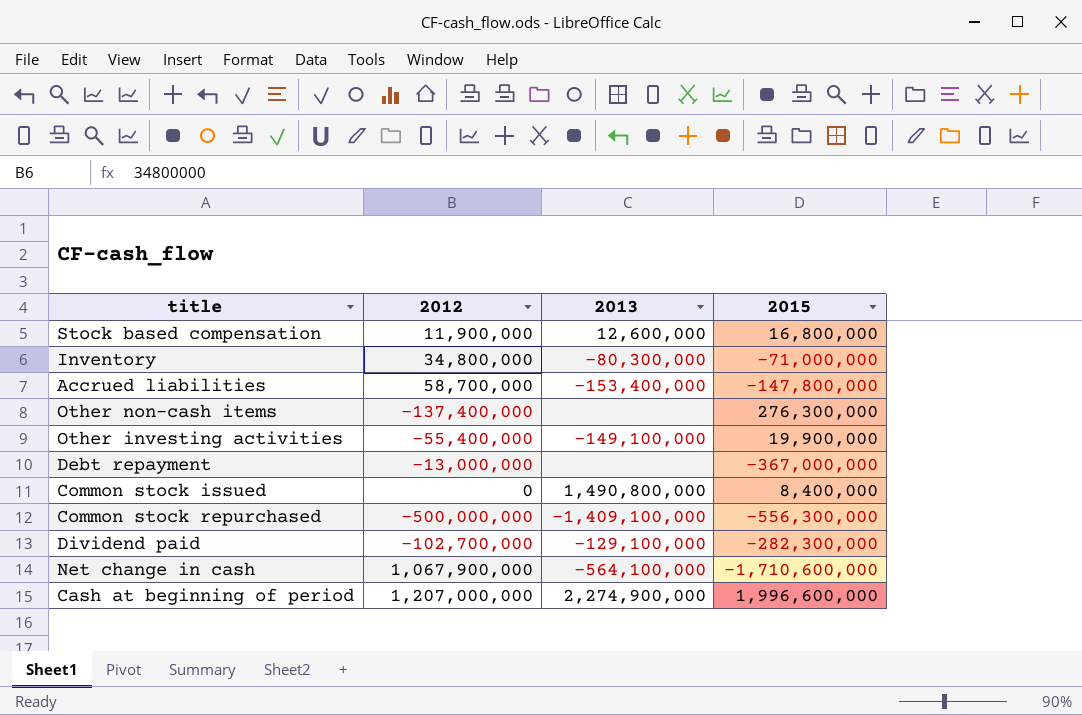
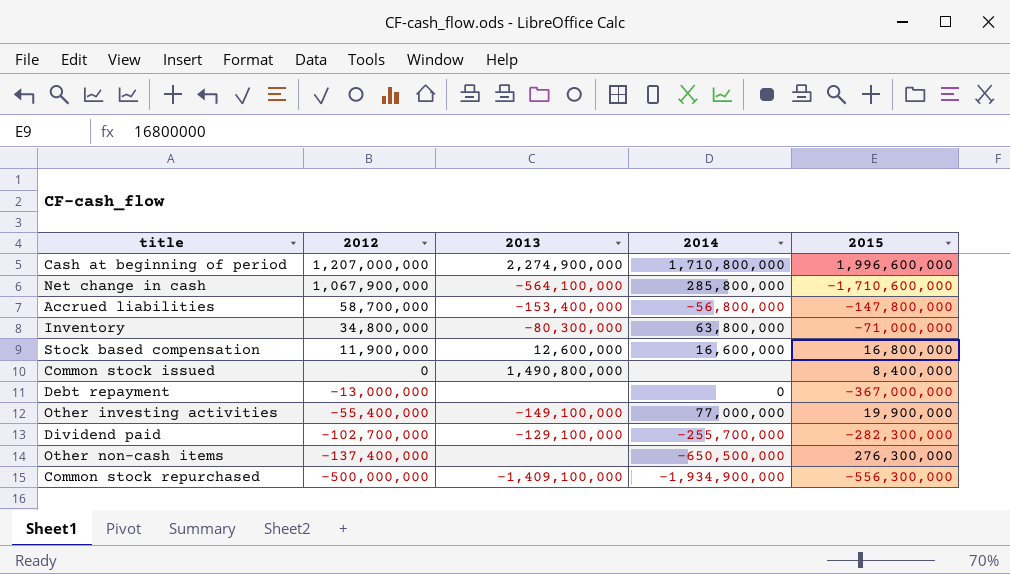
row order: none -> 2012 descending
column 2014 | position: none -> 4

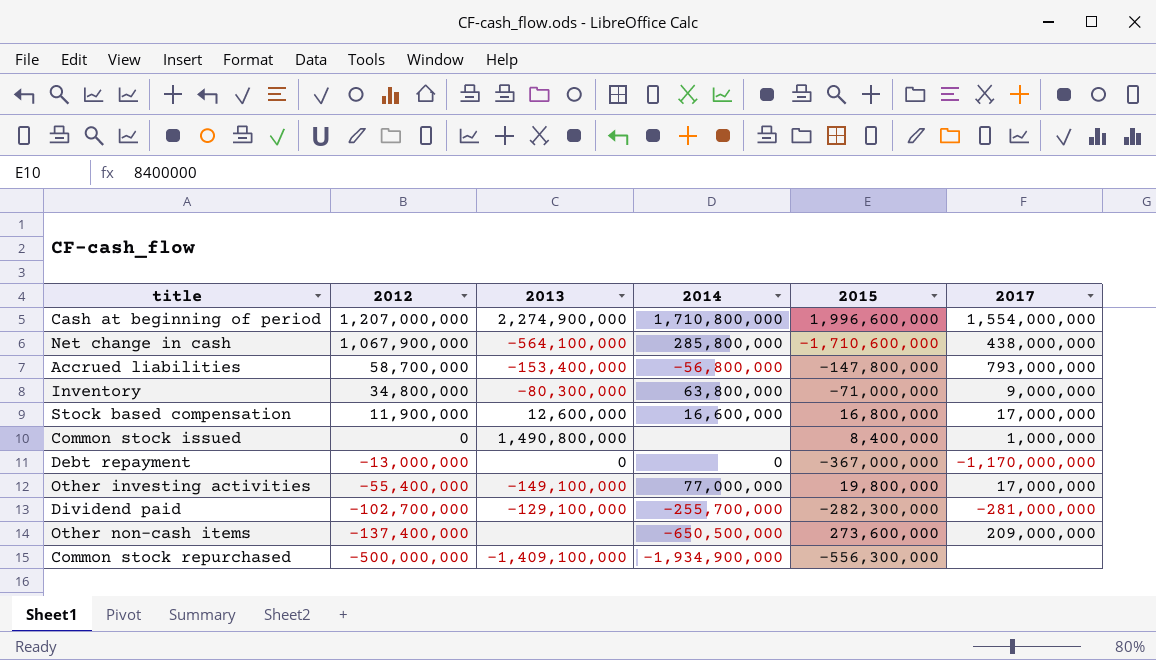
column 2017 | position: none -> 6
Debt repayment | 2013: none -> 0
Other investing activities | 2015: 19,900,000 -> 19,800,000
Other non-cash items | 2015: 276,300,000 -> 273,600,000

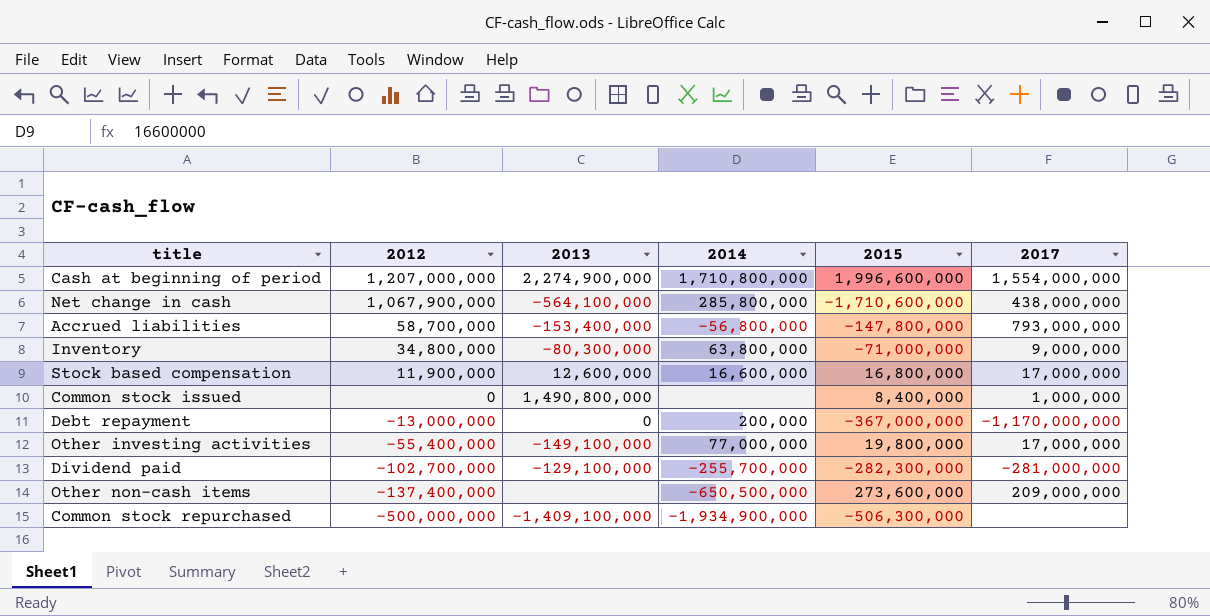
Debt repayment | 2014: 0 -> 200,000
Common stock repurchased | 2015: -556,300,000 -> -506,300,000

